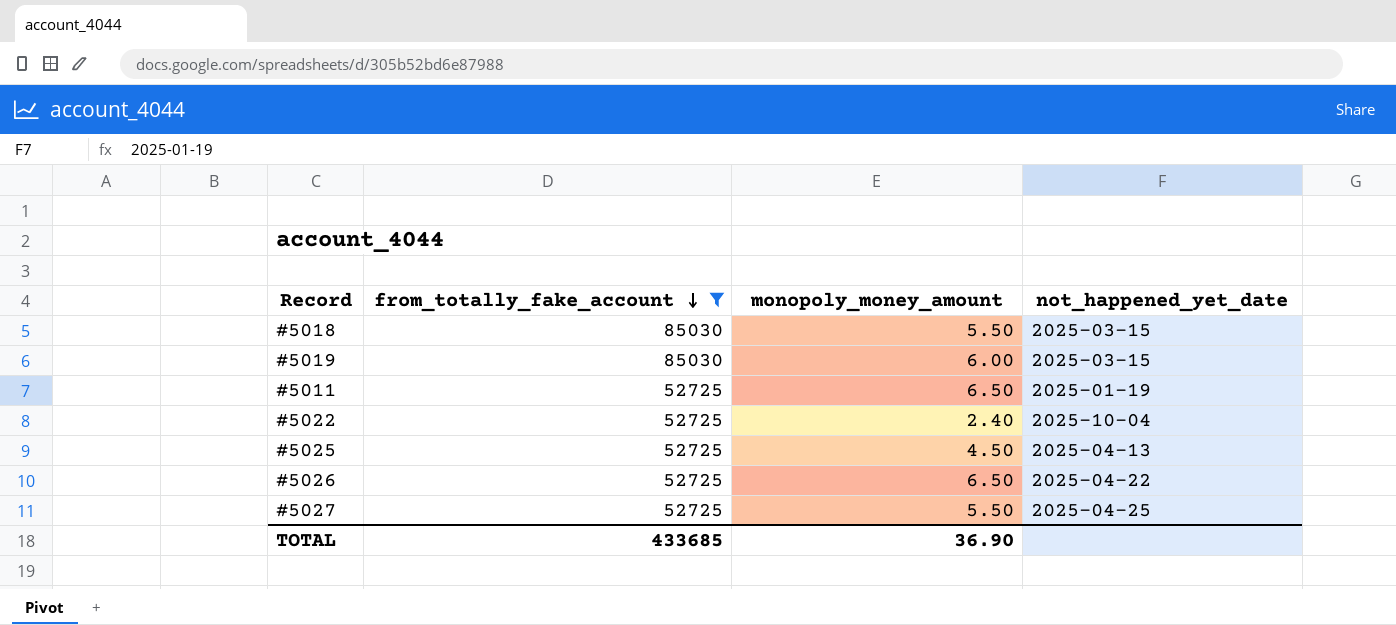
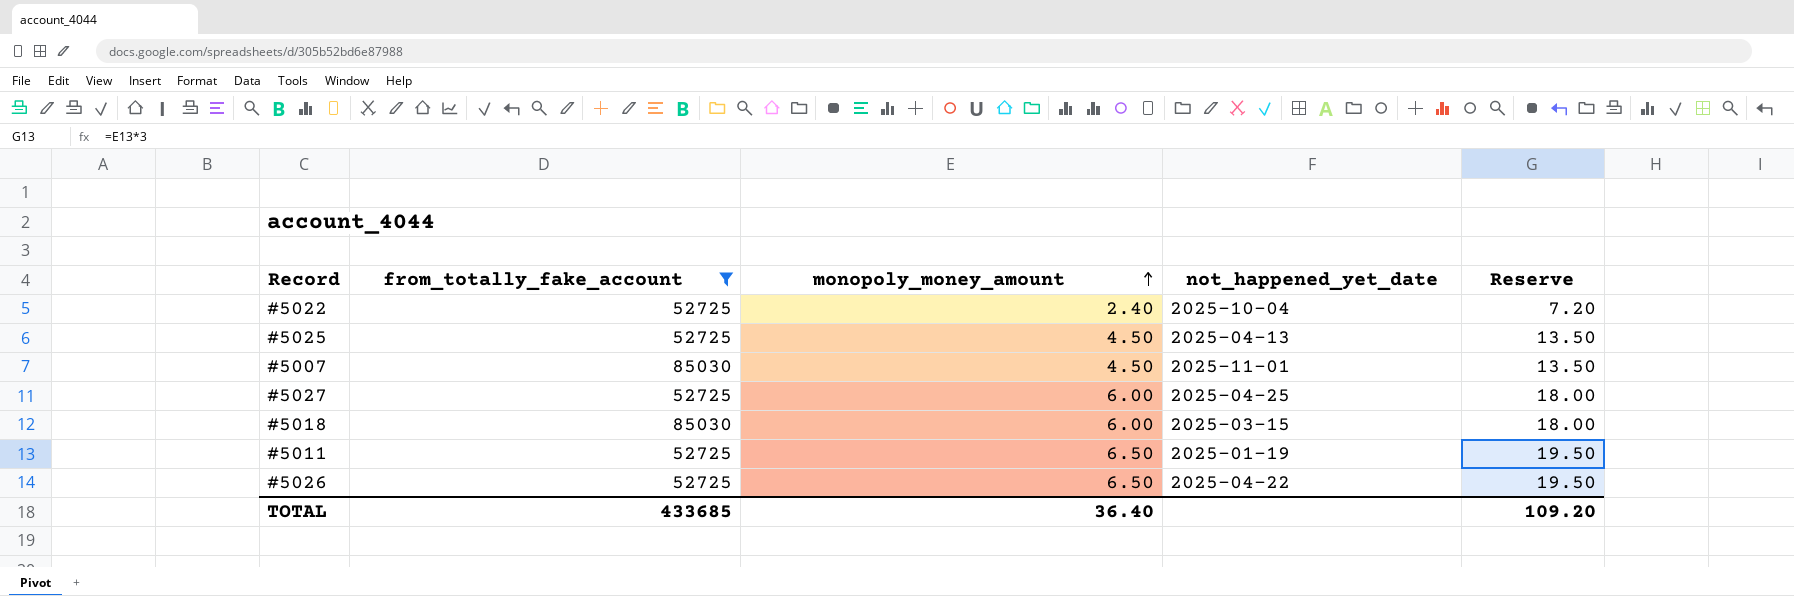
row order: from_totally_fake_account descending -> monopoly_money_amount ascending
column Reserve | formula: none -> [monopoly_money_amount] * 3
row #5019: 85030 | 6.00 | 2025-03-15 -> none
row #5007: none -> 85030 | 4.50 | 2025-11-01 | 13.50
#5027 | monopoly_money_amount: 5.50 -> 6.00
#5018 | monopoly_money_amount: 5.50 -> 6.00
TOTAL | monopoly_money_amount: 36.90 -> 36.40

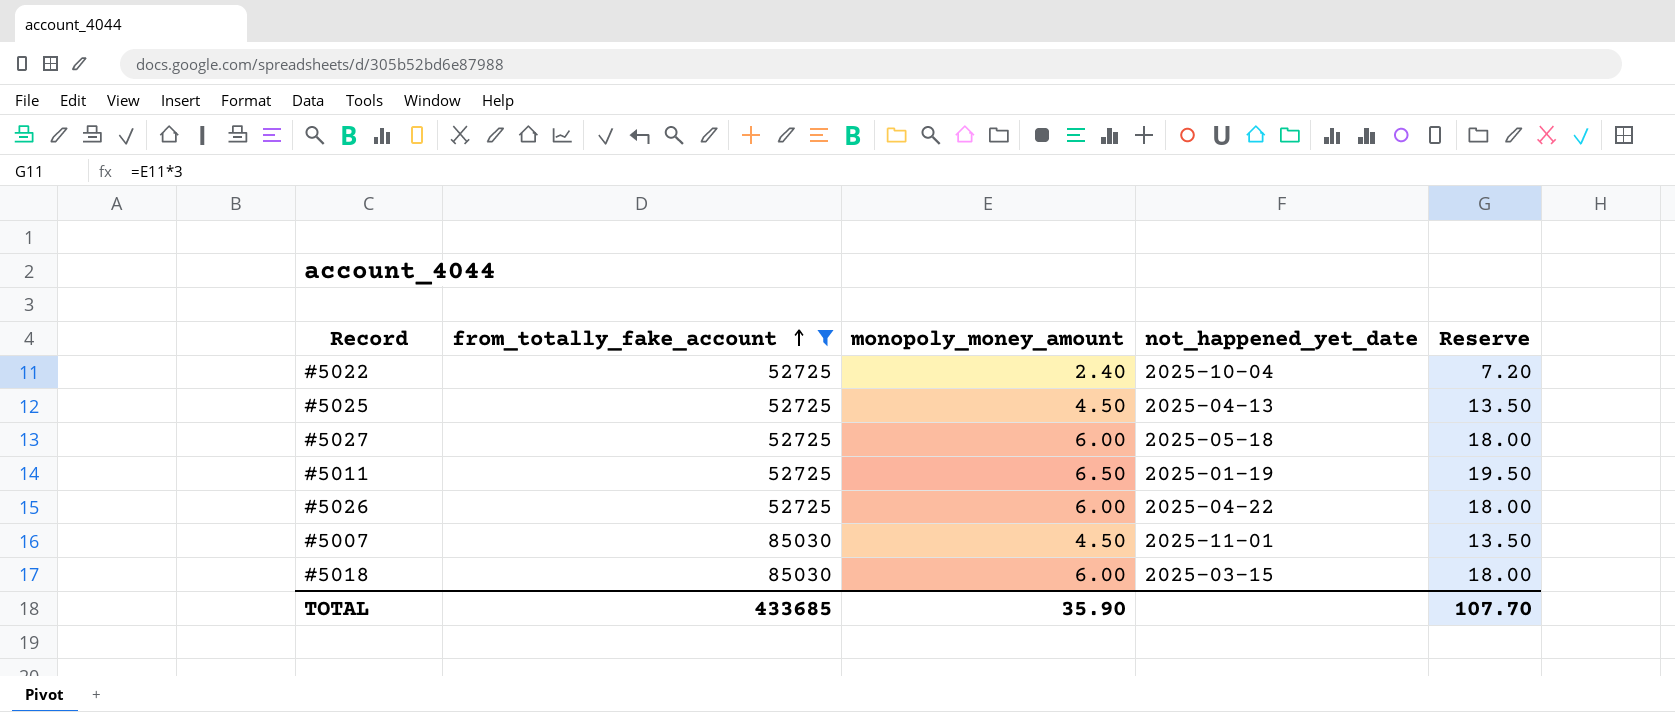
row order: monopoly_money_amount ascending -> from_totally_fake_account ascending
#5027 | not_happened_yet_date: 2025-04-25 -> 2025-05-18
#5026 | monopoly_money_amount: 6.50 -> 6.00
#5026 | Reserve: 19.50 -> 18.00
TOTAL | monopoly_money_amount: 36.40 -> 35.90
TOTAL | Reserve: 109.20 -> 107.70

